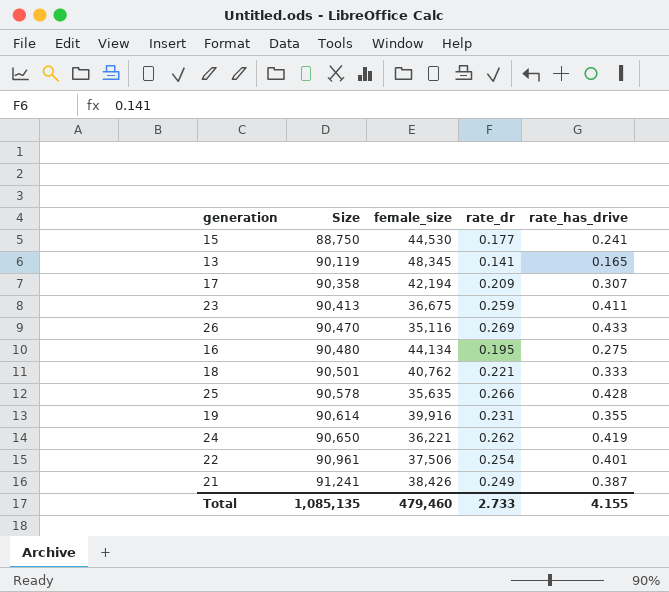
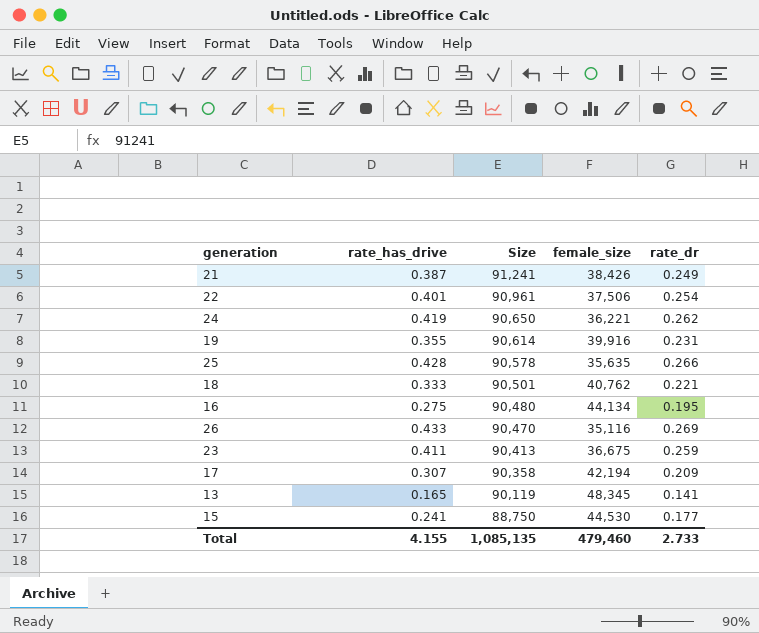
row order: Size ascending -> Size descending
column rate_has_drive | position: 5 -> 2

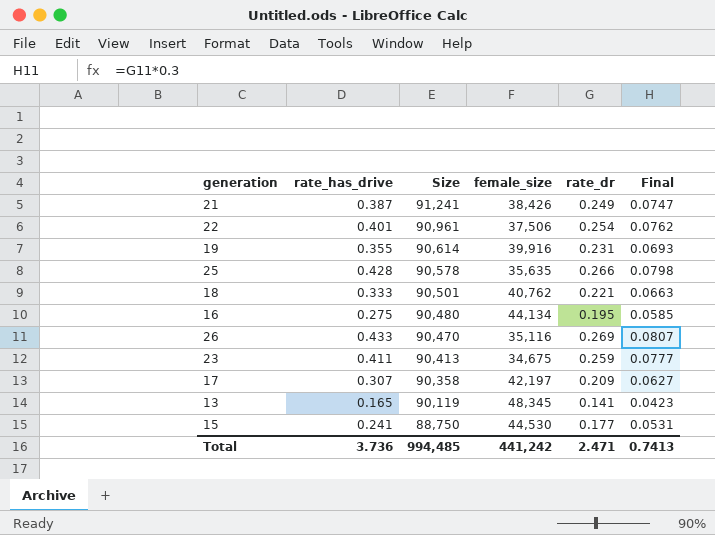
column Final | formula: none -> [rate_dr] * 0.3
row 24: 0.419 | 90,650 | 36,221 | 0.262 -> none
23 | female_size: 36,675 -> 34,675
17 | female_size: 42,194 -> 42,197
Total | rate_has_drive: 4.155 -> 3.736
Total | Size: 1,085,135 -> 994,485
Total | female_size: 479,460 -> 441,242
Total | rate_dr: 2.733 -> 2.471

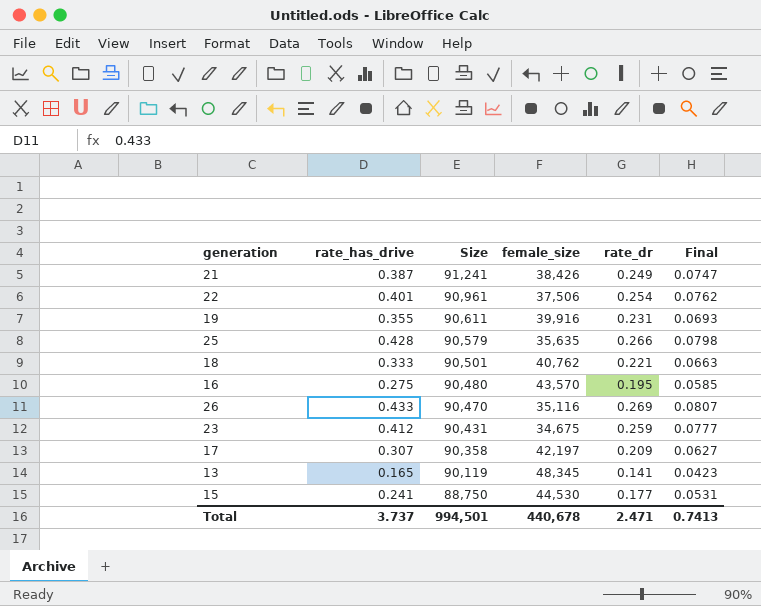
19 | Size: 90,614 -> 90,611
25 | Size: 90,578 -> 90,579
16 | female_size: 44,134 -> 43,570
23 | rate_has_drive: 0.411 -> 0.412
23 | Size: 90,413 -> 90,431
Total | rate_has_drive: 3.736 -> 3.737
Total | Size: 994,485 -> 994,501
Total | female_size: 441,242 -> 440,678

